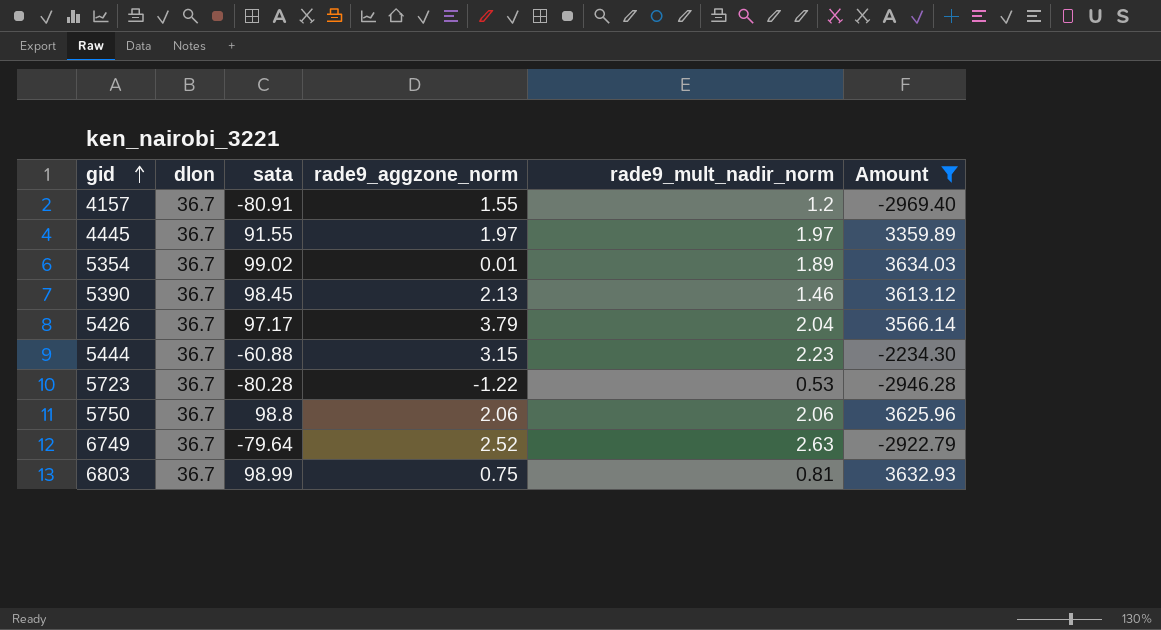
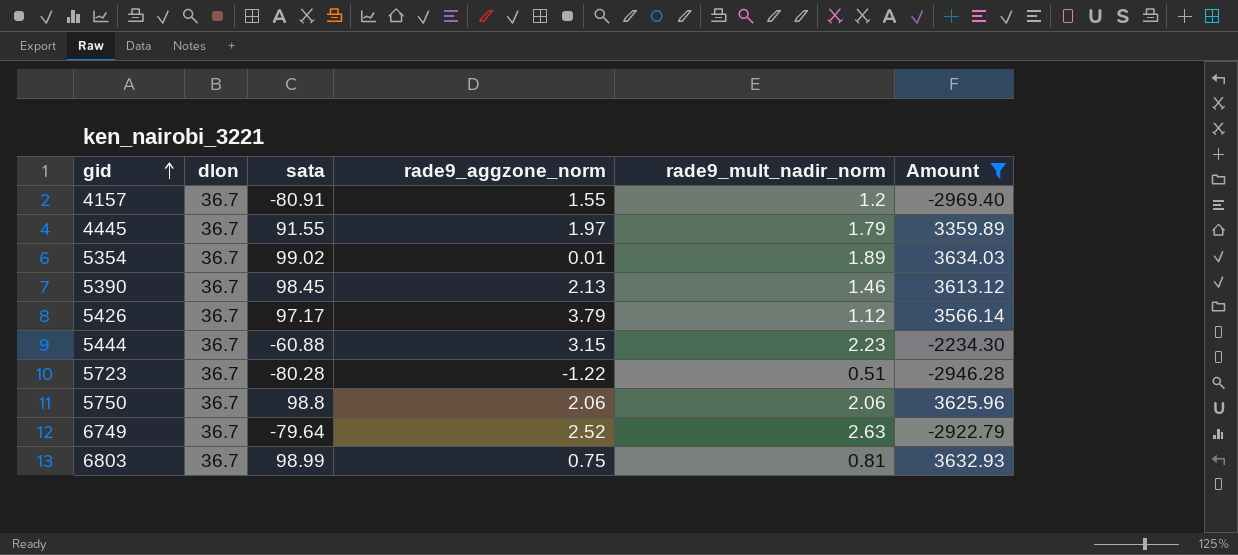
4445 | rade9_mult_nadir_norm: 1.97 -> 1.79
5426 | rade9_mult_nadir_norm: 2.04 -> 1.12
5723 | rade9_mult_nadir_norm: 0.53 -> 0.51

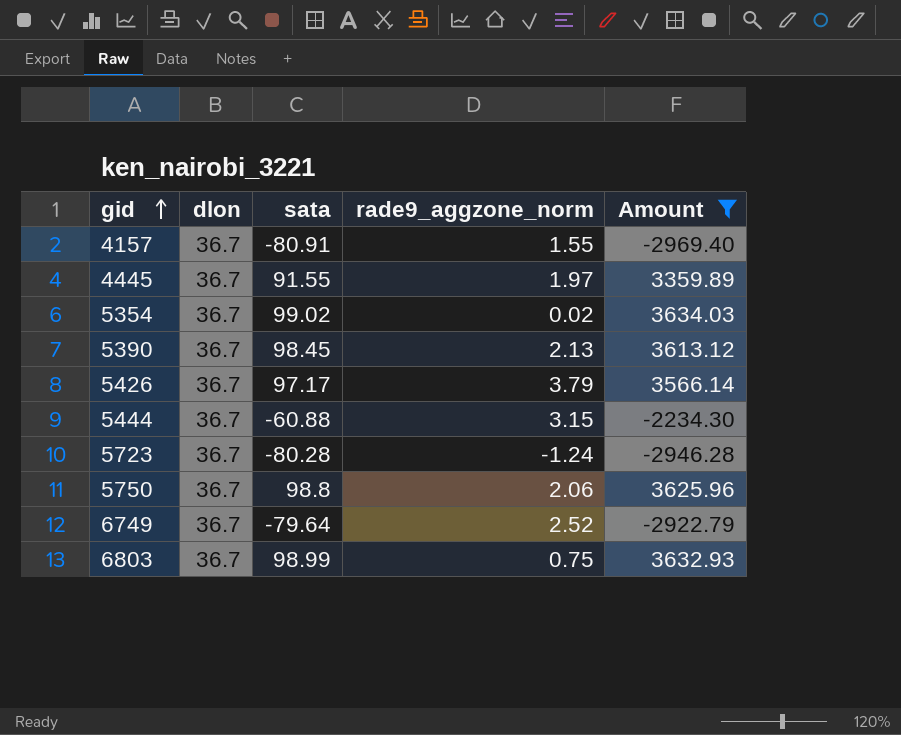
column rade9_mult_nadir_norm | position: 5 -> none
5354 | rade9_aggzone_norm: 0.01 -> 0.02
5723 | rade9_aggzone_norm: -1.22 -> -1.24

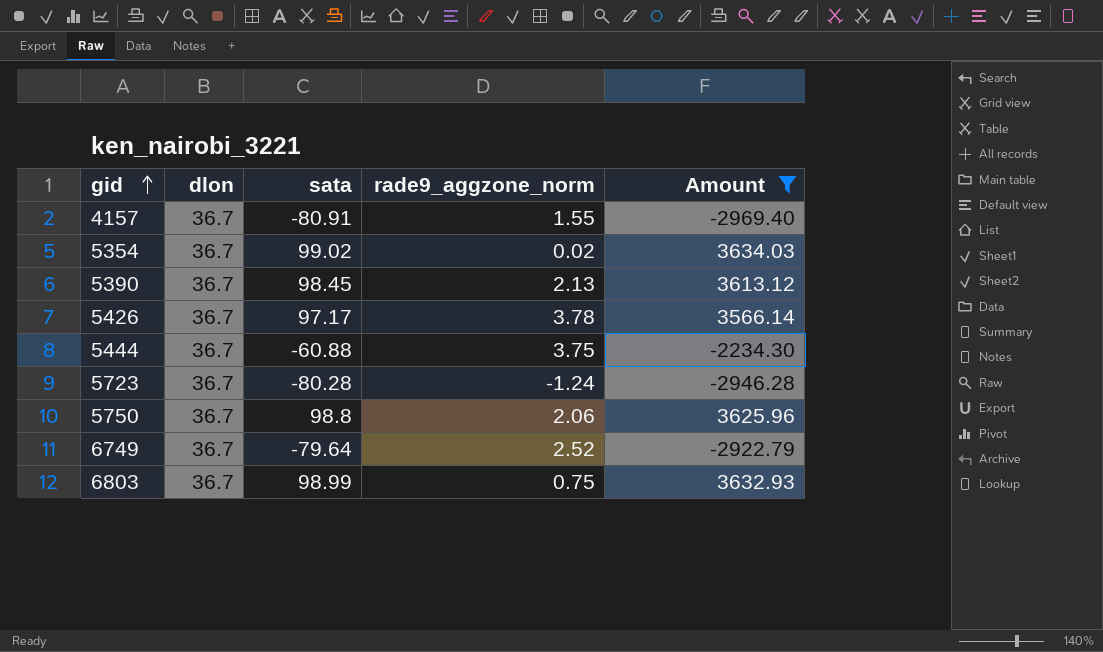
row 4445: 36.7 | 91.55 | 1.97 | 3359.89 -> none
5426 | rade9_aggzone_norm: 3.79 -> 3.78
5444 | rade9_aggzone_norm: 3.15 -> 3.75

